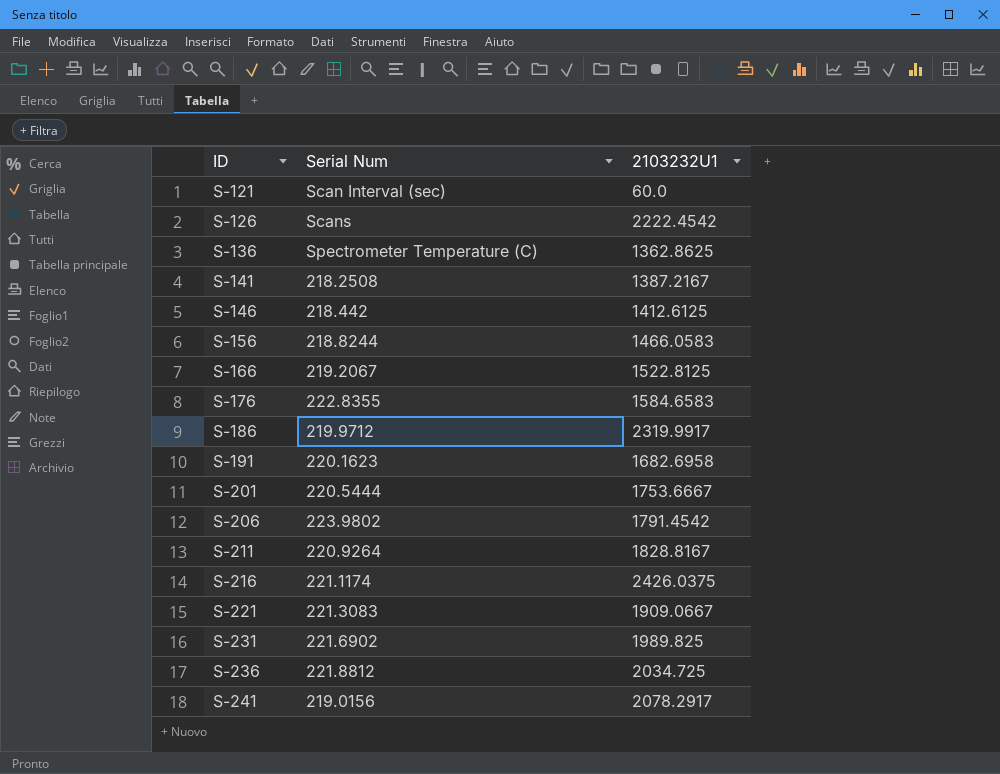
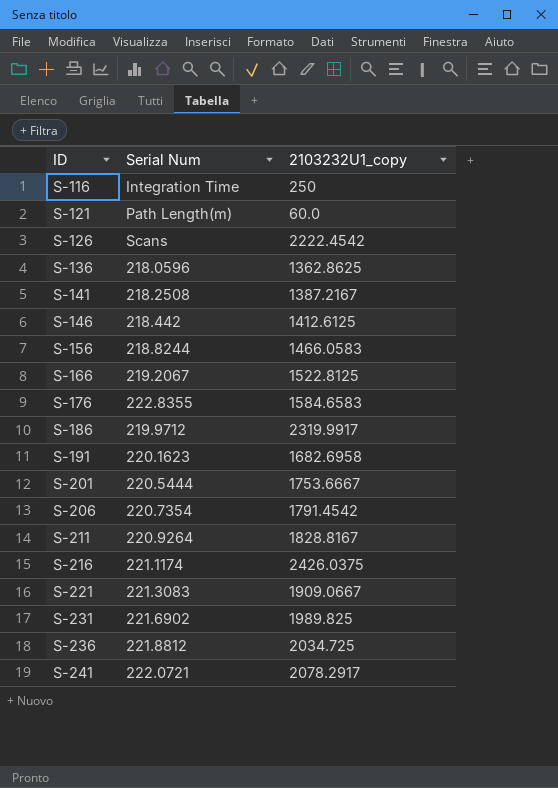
column name: 2103232U1 -> 2103232U1_copy
row S-116: none -> Integration Time | 250
S-121 | Serial Num: Scan Interval (sec) -> Path Length(m)
S-136 | Serial Num: Spectrometer Temperature (C) -> 218.0596
S-206 | Serial Num: 223.9802 -> 220.7354
S-241 | Serial Num: 219.0156 -> 222.0721

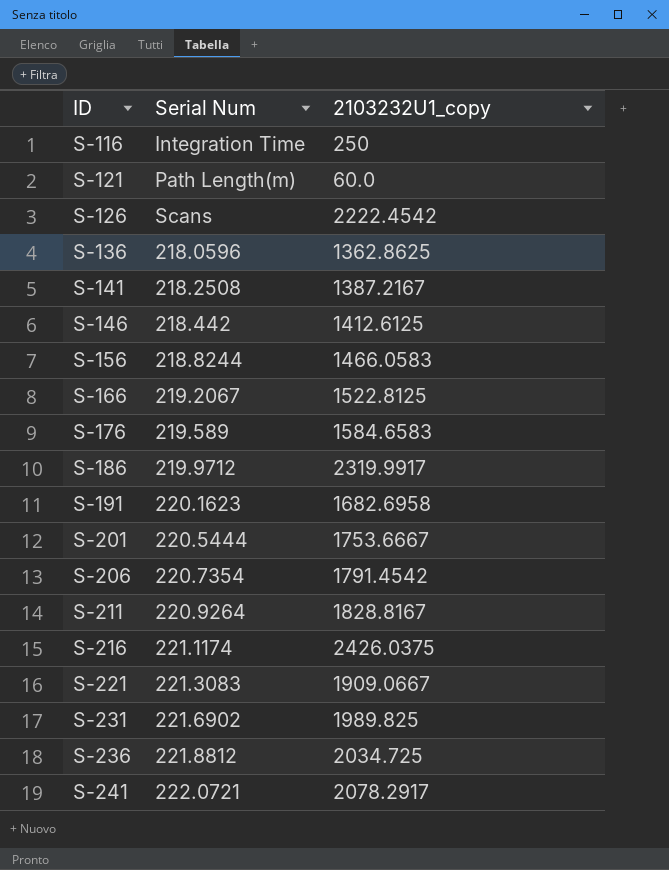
S-176 | Serial Num: 222.8355 -> 219.589

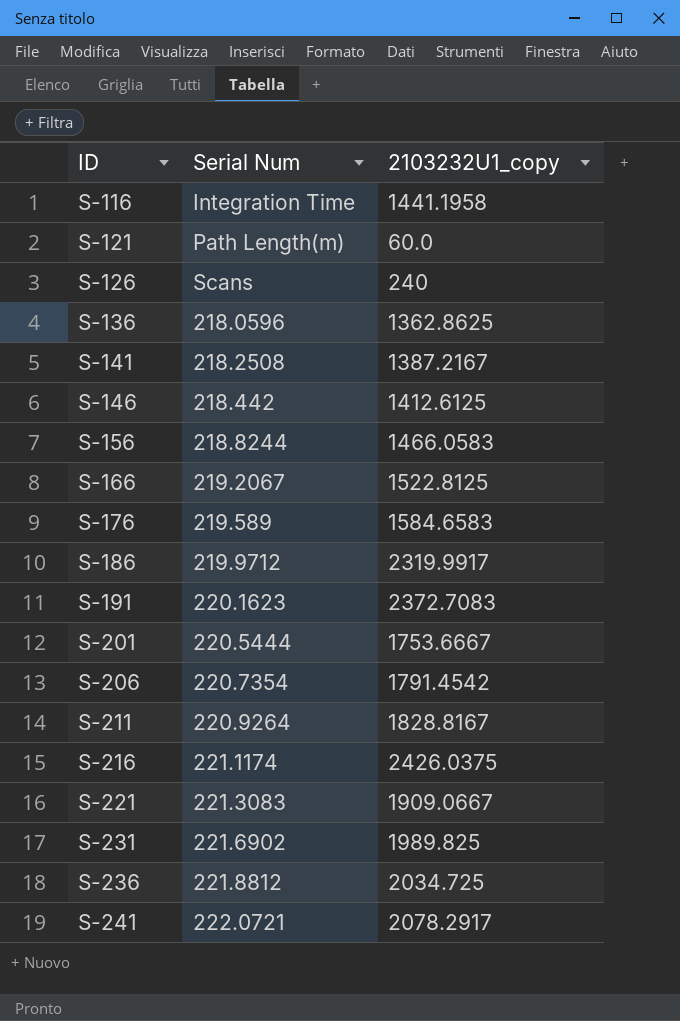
S-116 | 2103232U1_copy: 250 -> 1441.1958
S-126 | 2103232U1_copy: 2222.4542 -> 240
S-191 | 2103232U1_copy: 1682.6958 -> 2372.7083

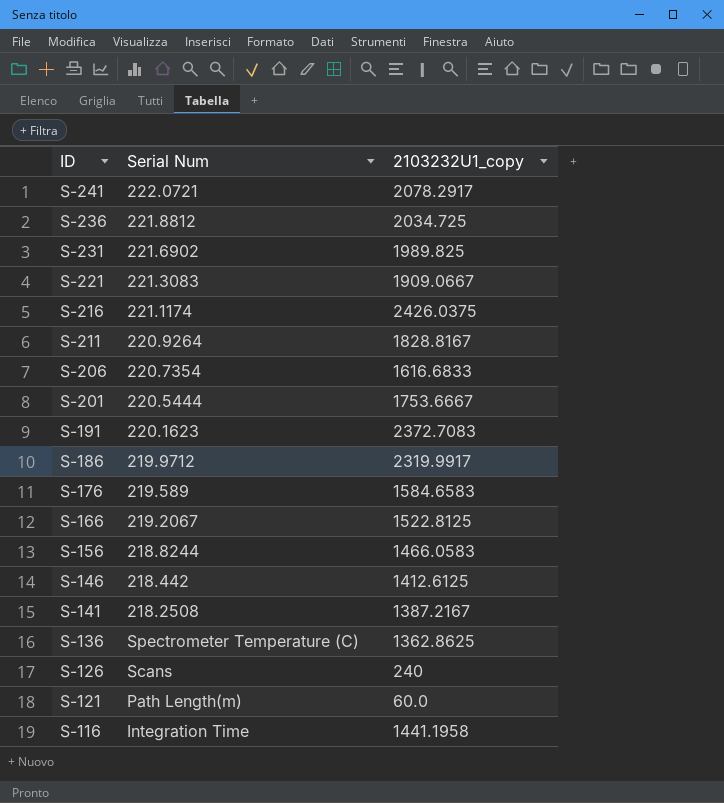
row order: ID ascending -> ID descending
S-206 | 2103232U1_copy: 1791.4542 -> 1616.6833
S-136 | Serial Num: 218.0596 -> Spectrometer Temperature (C)

